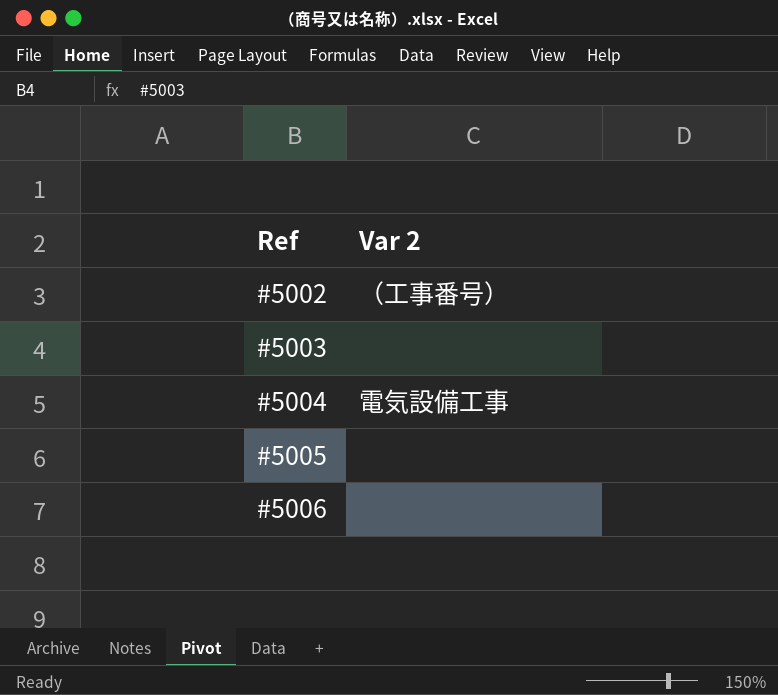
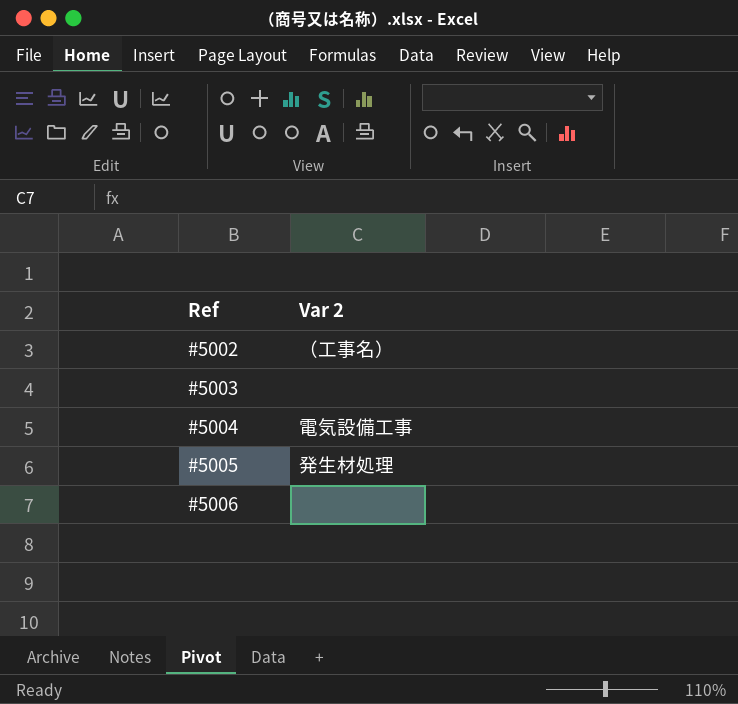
#5002 | Var 2: （工事番号） -> （工事名）
#5005 | Var 2: none -> 発生材処理

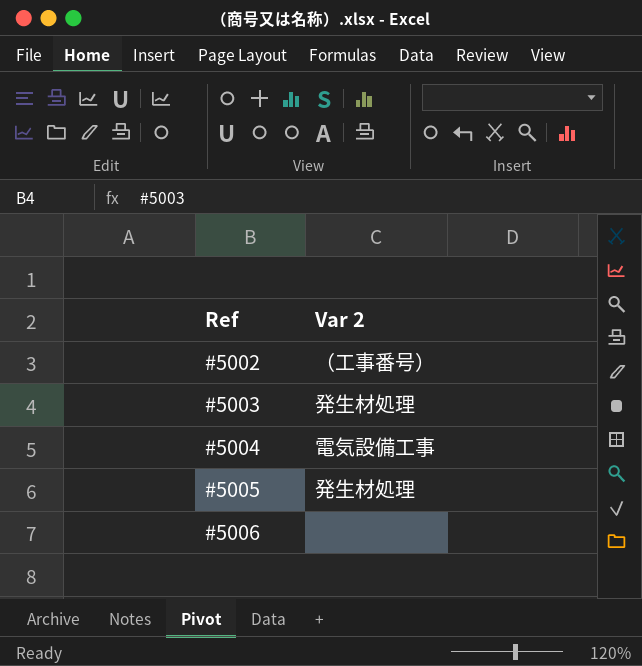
#5002 | Var 2: （工事名） -> （工事番号）
#5003 | Var 2: none -> 発生材処理

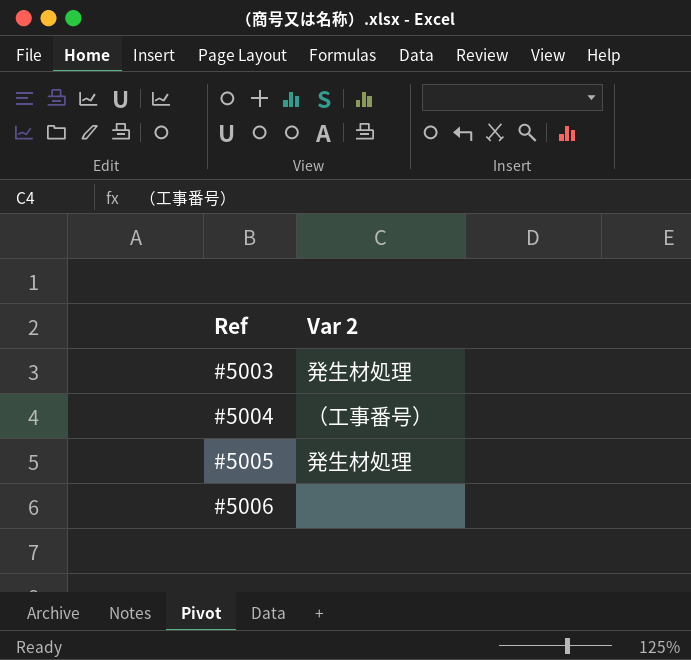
row #5002: （工事番号） -> none
#5004 | Var 2: 電気設備工事 -> （工事番号）

